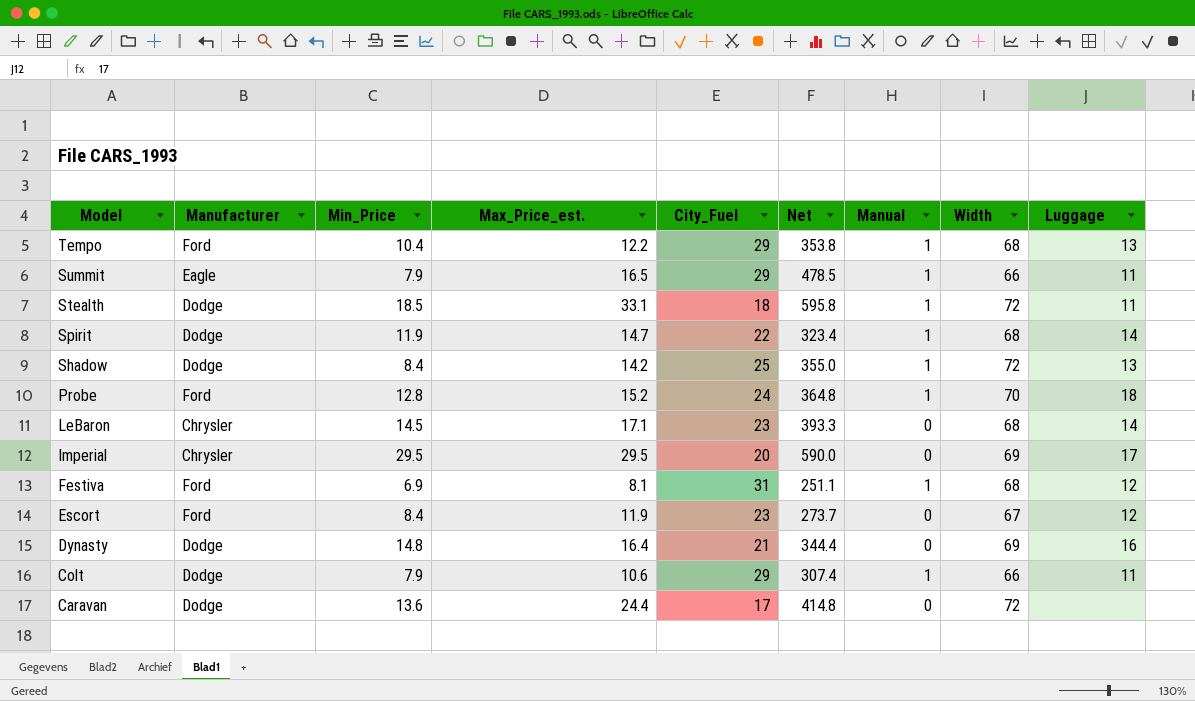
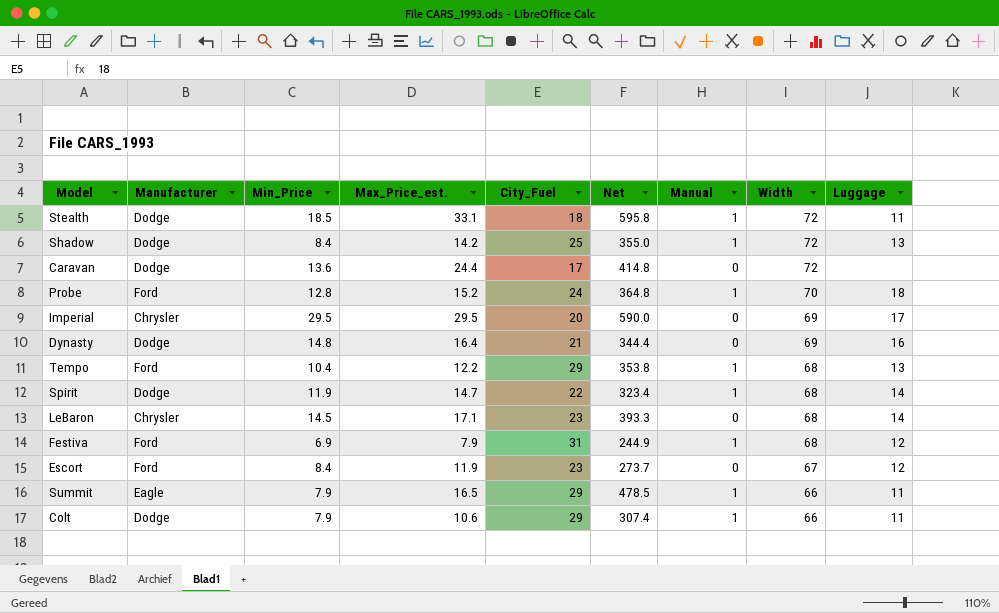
row order: Model descending -> Width descending
Festiva | Max_Price_est.: 8.1 -> 7.9
Festiva | Net: 251.1 -> 244.9

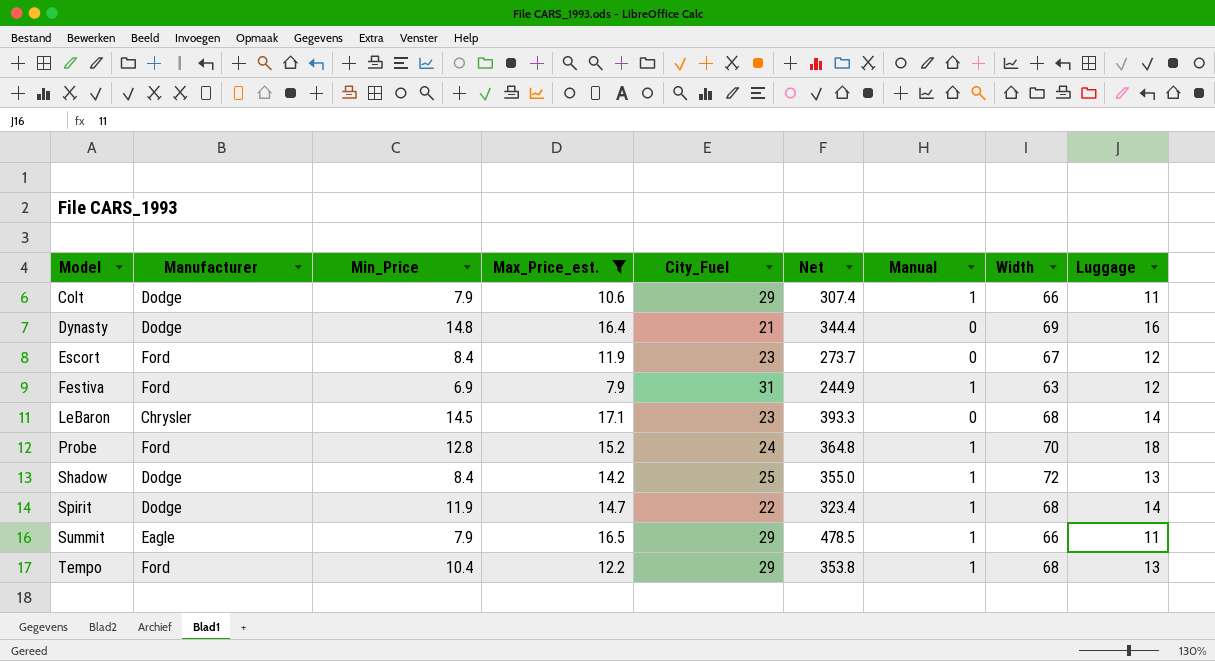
filter: none -> Max_Price_est. <= 17.1
row order: Width descending -> Model ascending
Festiva | Width: 68 -> 63

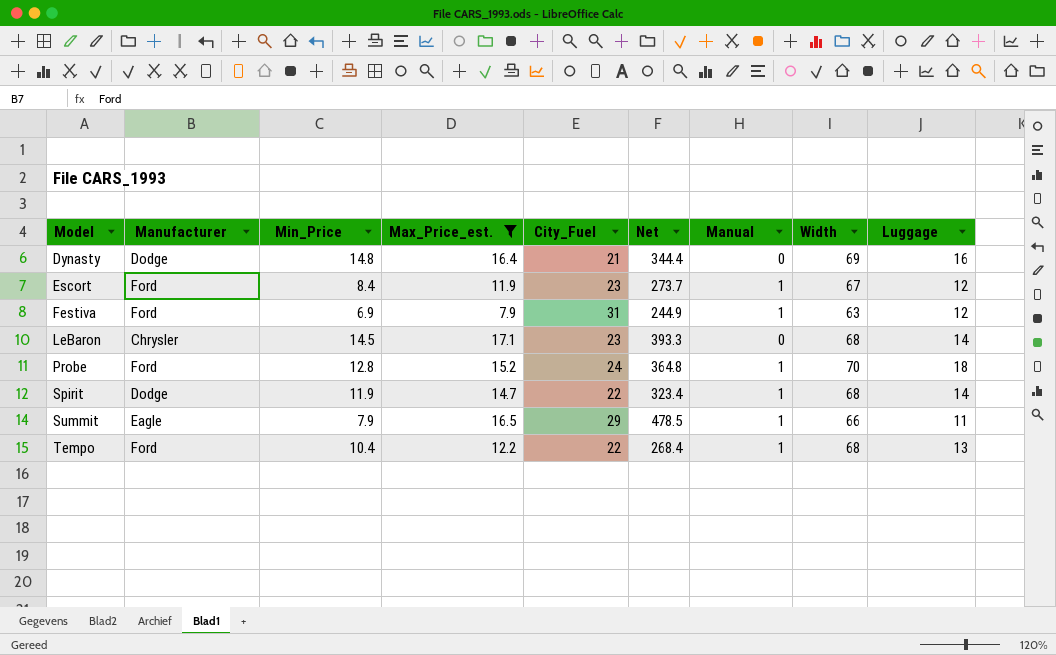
row Colt: Dodge | 7.9 | 10.6 | 29 | 307.4 | 1 | 66 | 11 -> none
row Shadow: Dodge | 8.4 | 14.2 | 25 | 355.0 | 1 | 72 | 13 -> none
Escort | Manual: 0 -> 1
Tempo | City_Fuel: 29 -> 22
Tempo | Net: 353.8 -> 268.4

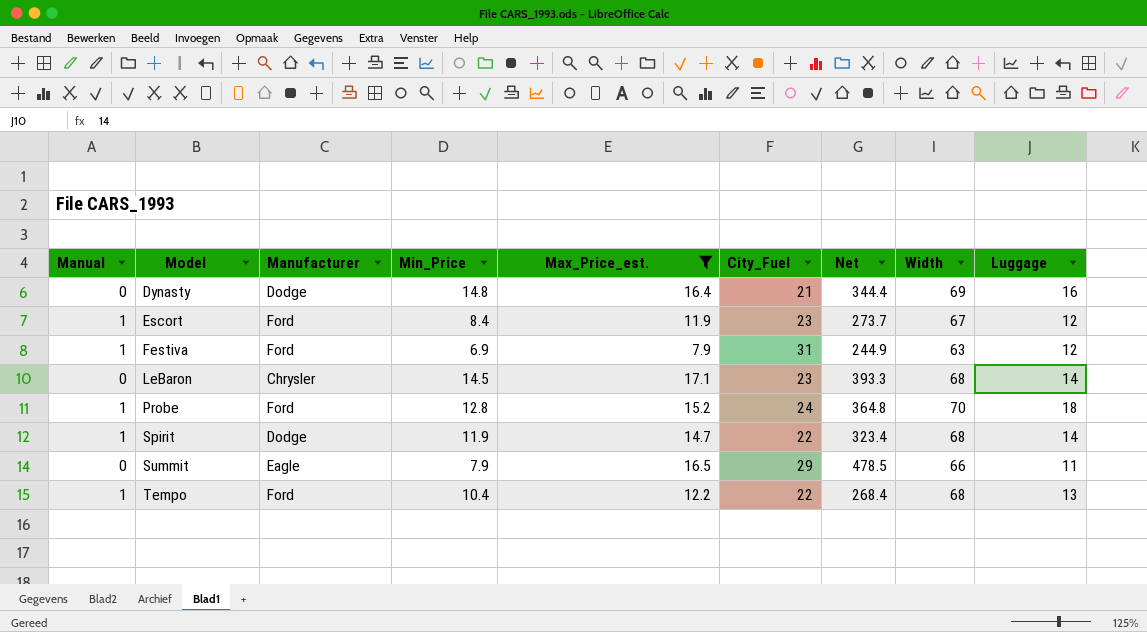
column Manual | position: 7 -> 1
Summit | Manual: 1 -> 0

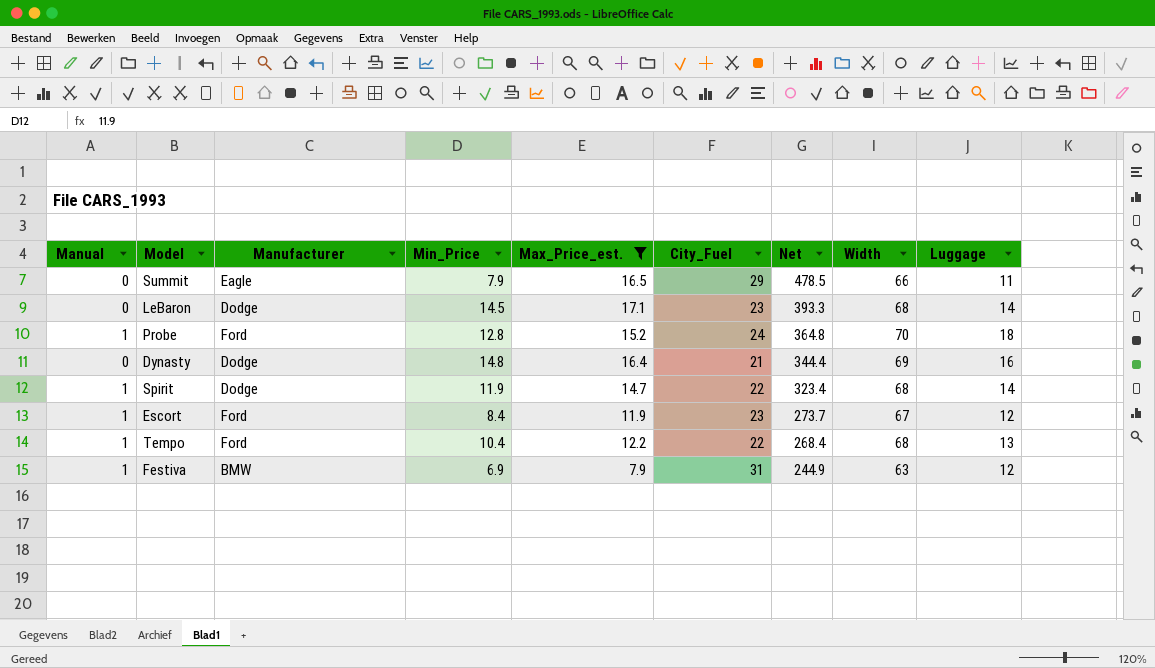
row order: Model ascending -> Net descending
LeBaron | Manufacturer: Chrysler -> Dodge
Festiva | Manufacturer: Ford -> BMW

